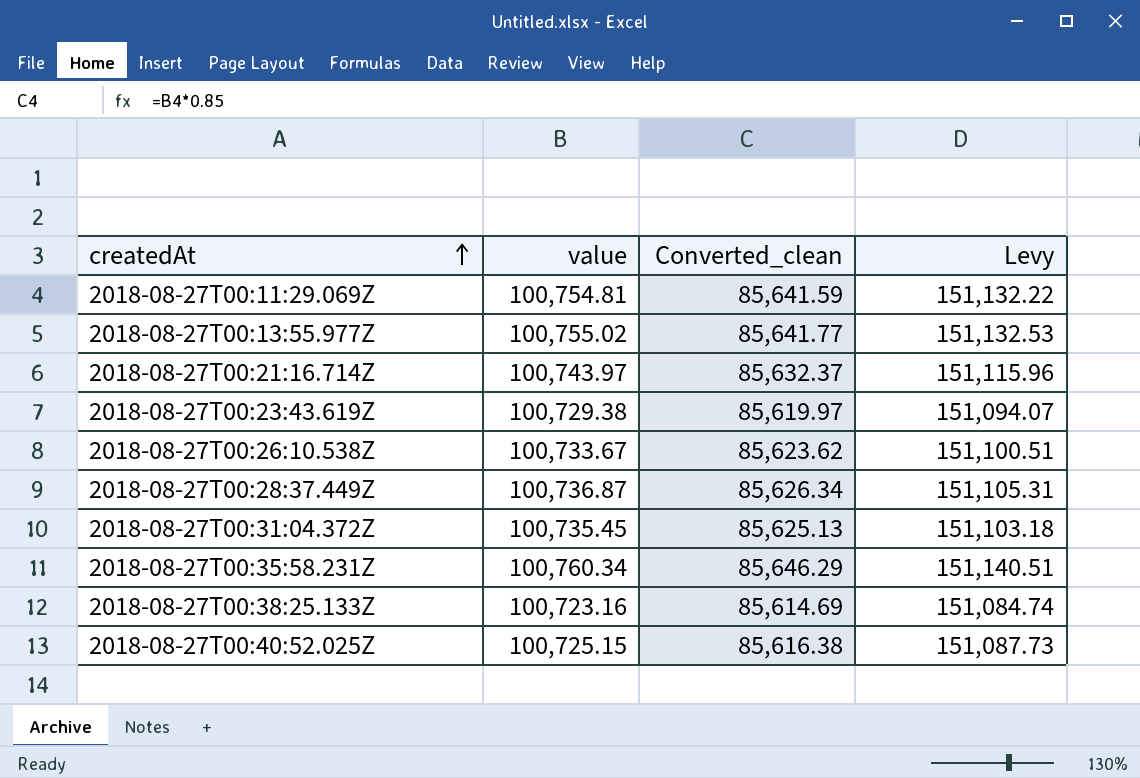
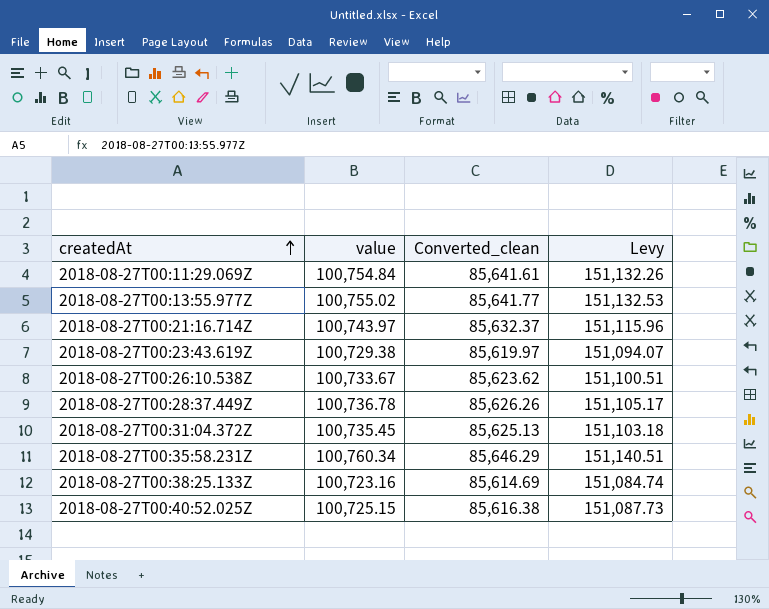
2018-08-27T00:11:29.069Z | value: 100,754.81 -> 100,754.84
2018-08-27T00:11:29.069Z | Converted_clean: 85,641.59 -> 85,641.61
2018-08-27T00:11:29.069Z | Levy: 151,132.22 -> 151,132.26
2018-08-27T00:28:37.449Z | value: 100,736.87 -> 100,736.78
2018-08-27T00:28:37.449Z | Converted_clean: 85,626.34 -> 85,626.26
2018-08-27T00:28:37.449Z | Levy: 151,105.31 -> 151,105.17

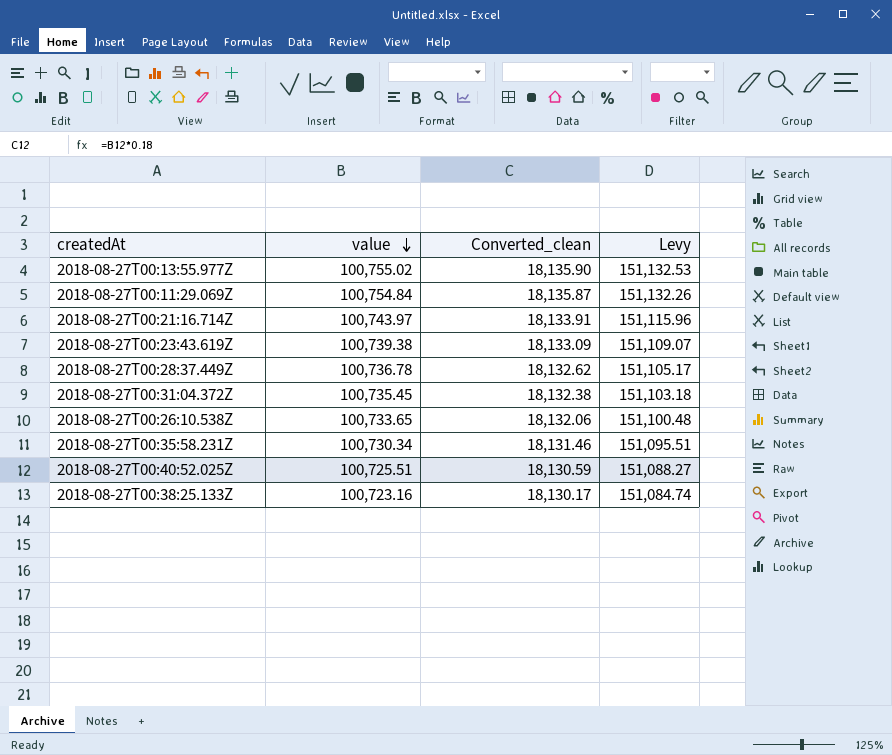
row order: createdAt ascending -> value descending
column Converted_clean | formula: [value] * 0.85 -> [value] * 0.18
2018-08-27T00:23:43.619Z | value: 100,729.38 -> 100,739.38
2018-08-27T00:23:43.619Z | Levy: 151,094.07 -> 151,109.07
2018-08-27T00:26:10.538Z | value: 100,733.67 -> 100,733.65
2018-08-27T00:26:10.538Z | Levy: 151,100.51 -> 151,100.48
2018-08-27T00:35:58.231Z | value: 100,760.34 -> 100,730.34
2018-08-27T00:35:58.231Z | Levy: 151,140.51 -> 151,095.51
2018-08-27T00:40:52.025Z | value: 100,725.15 -> 100,725.51
2018-08-27T00:40:52.025Z | Levy: 151,087.73 -> 151,088.27

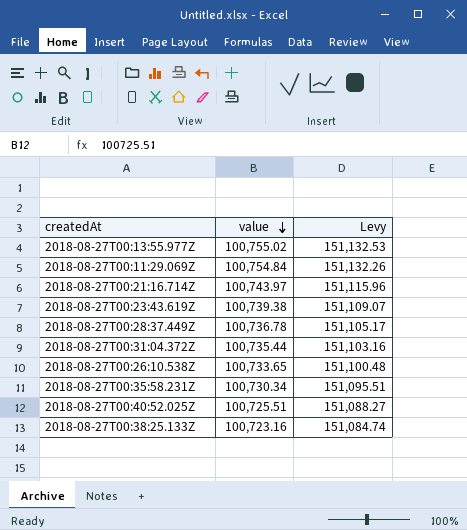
column Converted_clean | formula: [value] * 0.18 -> none
2018-08-27T00:31:04.372Z | value: 100,735.45 -> 100,735.44
2018-08-27T00:31:04.372Z | Levy: 151,103.18 -> 151,103.16

